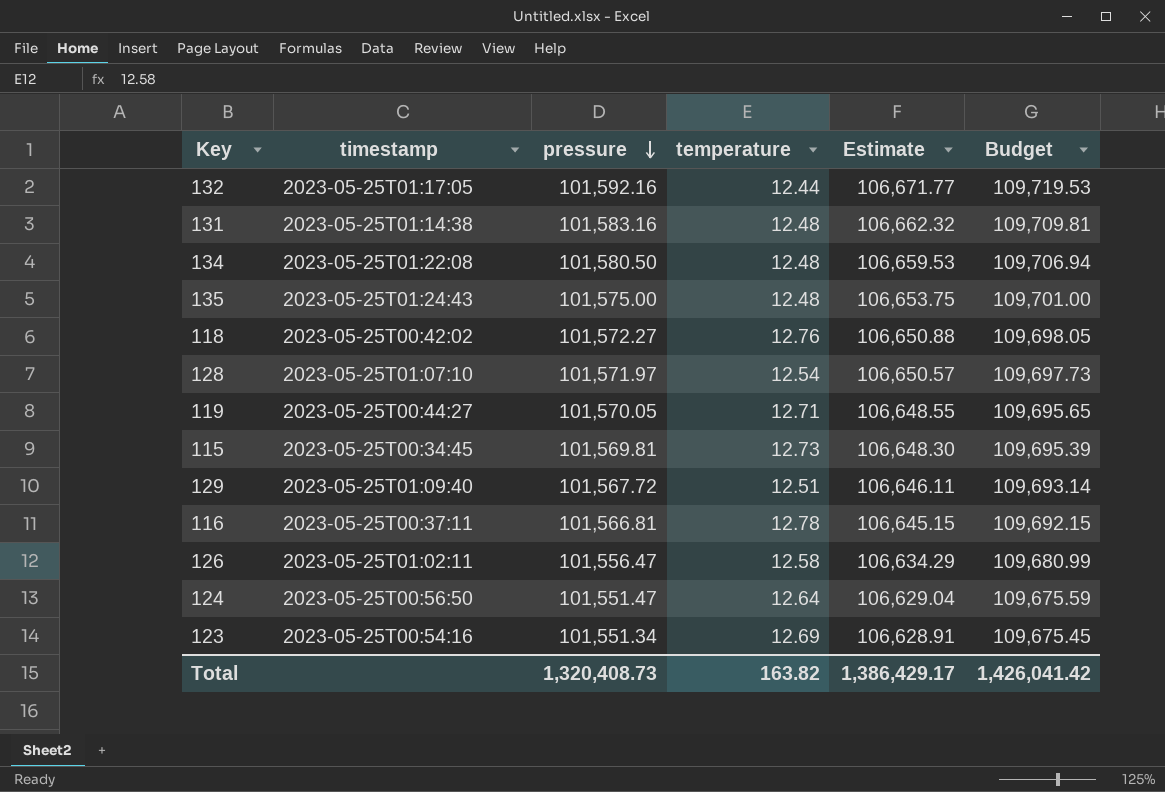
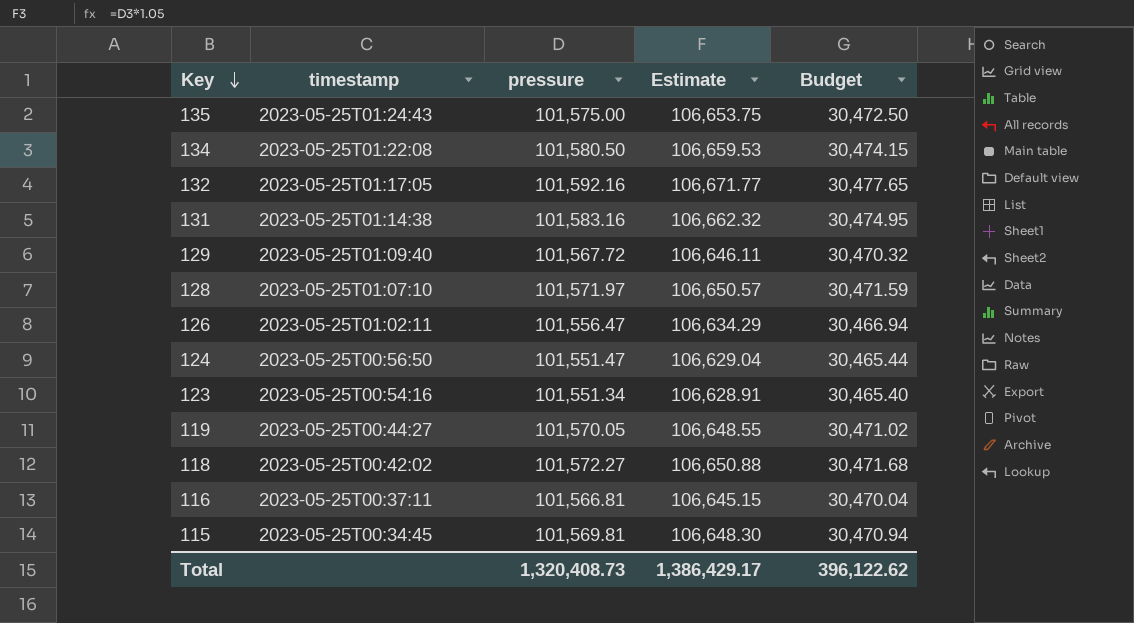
row order: pressure descending -> Key descending
column temperature | position: 4 -> none
column Budget | formula: [pressure] * 1.08 -> [pressure] * 0.3
Total | Budget: 1,426,041.42 -> 396,122.62

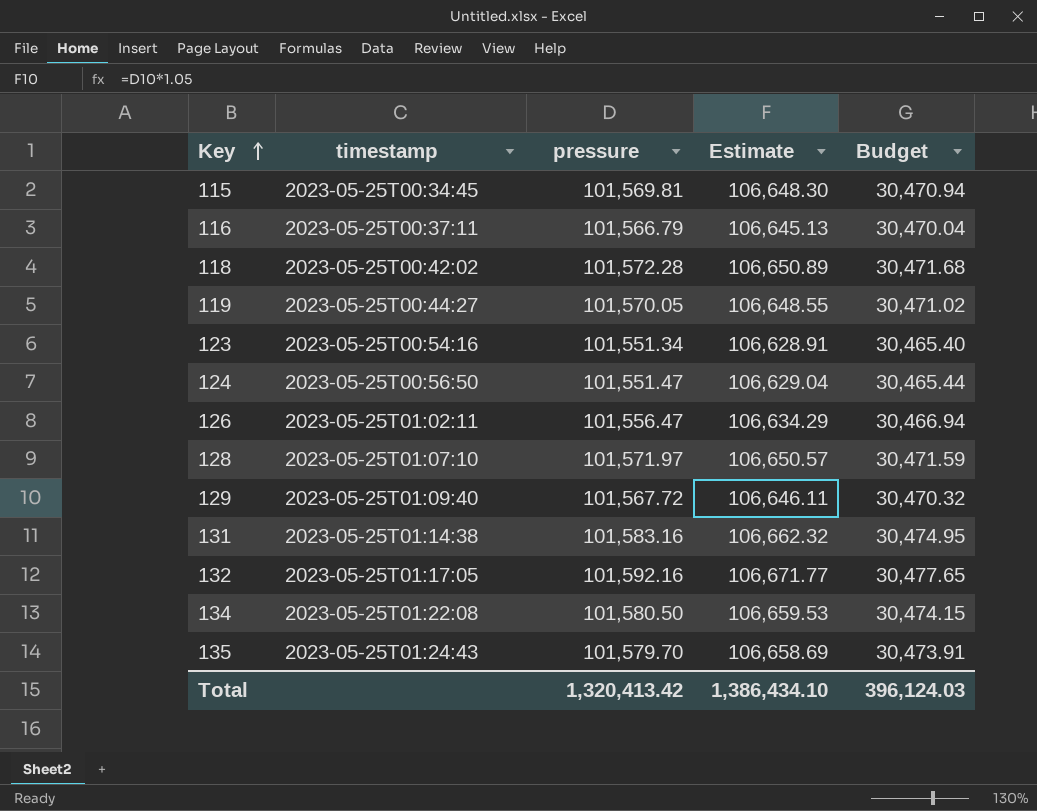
row order: Key descending -> Key ascending
116 | pressure: 101,566.81 -> 101,566.79
116 | Estimate: 106,645.15 -> 106,645.13
118 | pressure: 101,572.27 -> 101,572.28
118 | Estimate: 106,650.88 -> 106,650.89
135 | pressure: 101,575.00 -> 101,579.70
135 | Estimate: 106,653.75 -> 106,658.69
135 | Budget: 30,472.50 -> 30,473.91
Total | pressure: 1,320,408.73 -> 1,320,413.42
Total | Estimate: 1,386,429.17 -> 1,386,434.10
Total | Budget: 396,122.62 -> 396,124.03

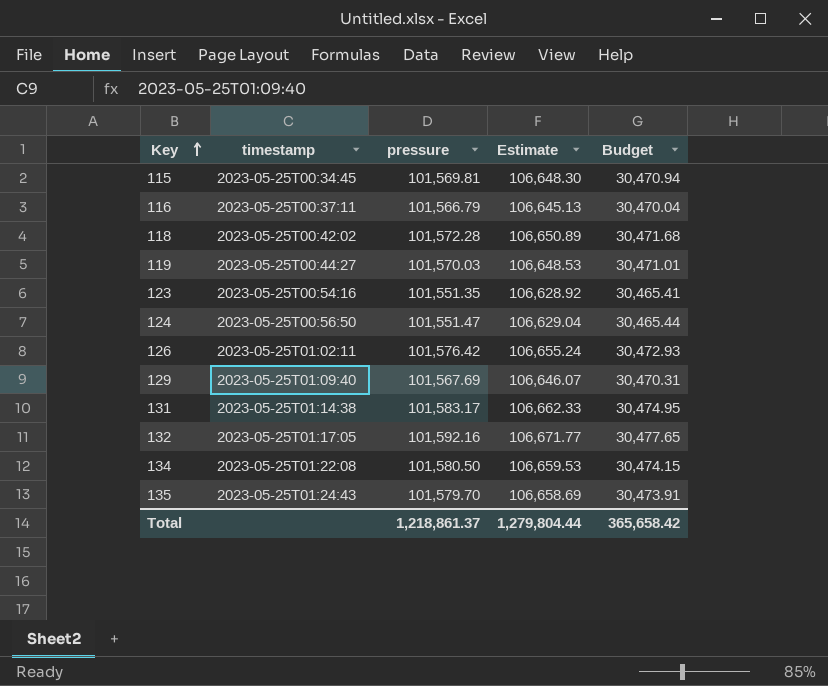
row 128: 2023-05-25T01:07:10 | 101,571.97 | 106,650.57 | 30,471.59 -> none
119 | pressure: 101,570.05 -> 101,570.03
119 | Estimate: 106,648.55 -> 106,648.53
119 | Budget: 30,471.02 -> 30,471.01
123 | pressure: 101,551.34 -> 101,551.35
123 | Estimate: 106,628.91 -> 106,628.92
123 | Budget: 30,465.40 -> 30,465.41
126 | pressure: 101,556.47 -> 101,576.42
126 | Estimate: 106,634.29 -> 106,655.24
126 | Budget: 30,466.94 -> 30,472.93
129 | pressure: 101,567.72 -> 101,567.69
129 | Estimate: 106,646.11 -> 106,646.07
129 | Budget: 30,470.32 -> 30,470.31
131 | pressure: 101,583.16 -> 101,583.17
131 | Estimate: 106,662.32 -> 106,662.33
Total | pressure: 1,320,413.42 -> 1,218,861.37
Total | Estimate: 1,386,434.10 -> 1,279,804.44
Total | Budget: 396,124.03 -> 365,658.42

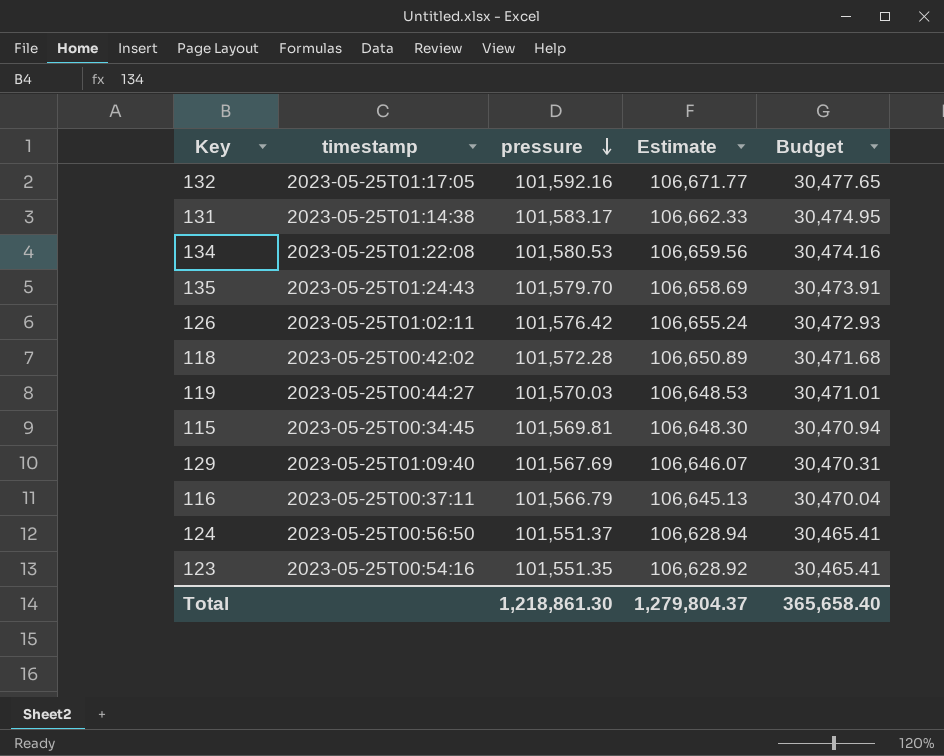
row order: Key ascending -> pressure descending
134 | pressure: 101,580.50 -> 101,580.53
134 | Estimate: 106,659.53 -> 106,659.56
134 | Budget: 30,474.15 -> 30,474.16
124 | pressure: 101,551.47 -> 101,551.37
124 | Estimate: 106,629.04 -> 106,628.94
124 | Budget: 30,465.44 -> 30,465.41
Total | pressure: 1,218,861.37 -> 1,218,861.30
Total | Estimate: 1,279,804.44 -> 1,279,804.37
Total | Budget: 365,658.42 -> 365,658.40

